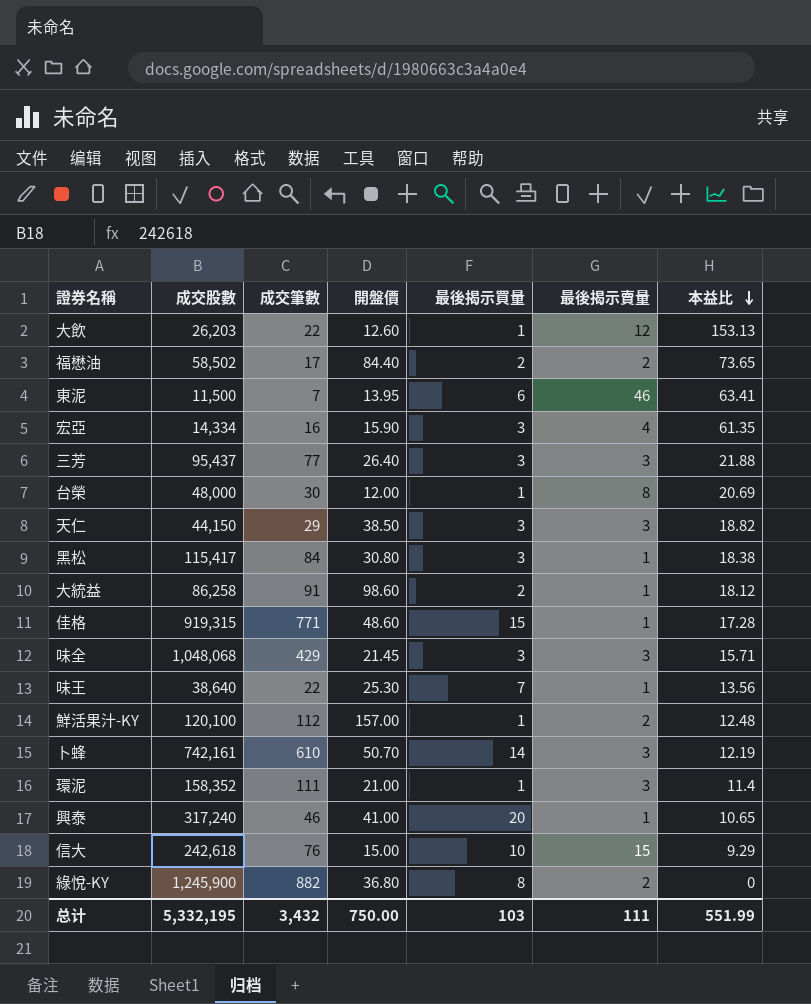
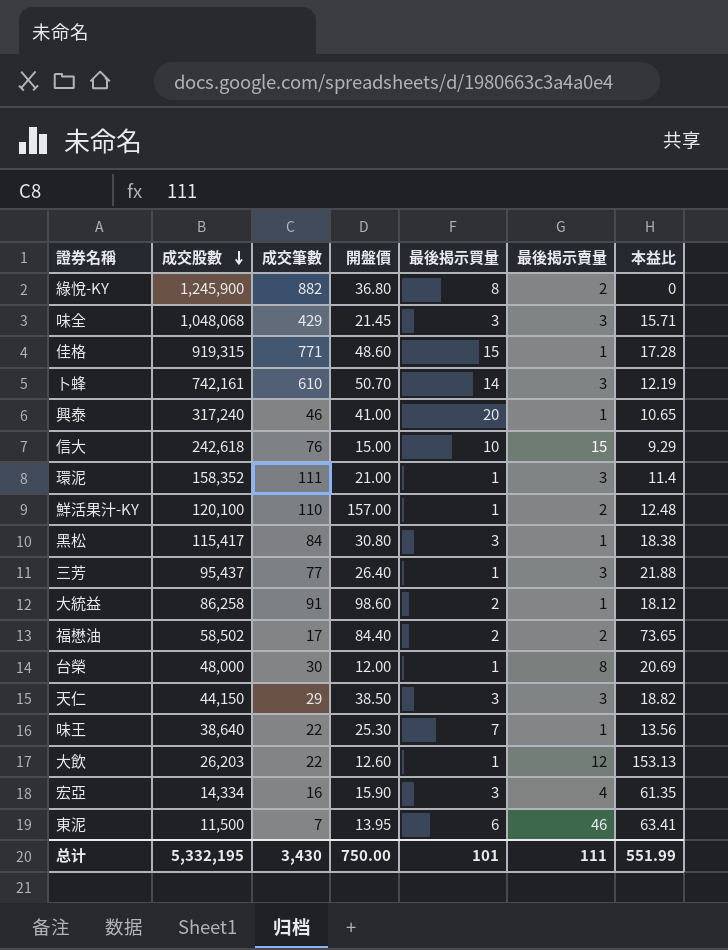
row order: 本益比 descending -> 成交股數 descending
鮮活果汁-KY | 成交筆數: 112 -> 110
三芳 | 最後揭示買量: 3 -> 1
总计 | 成交筆數: 3,432 -> 3,430
总计 | 最後揭示買量: 103 -> 101

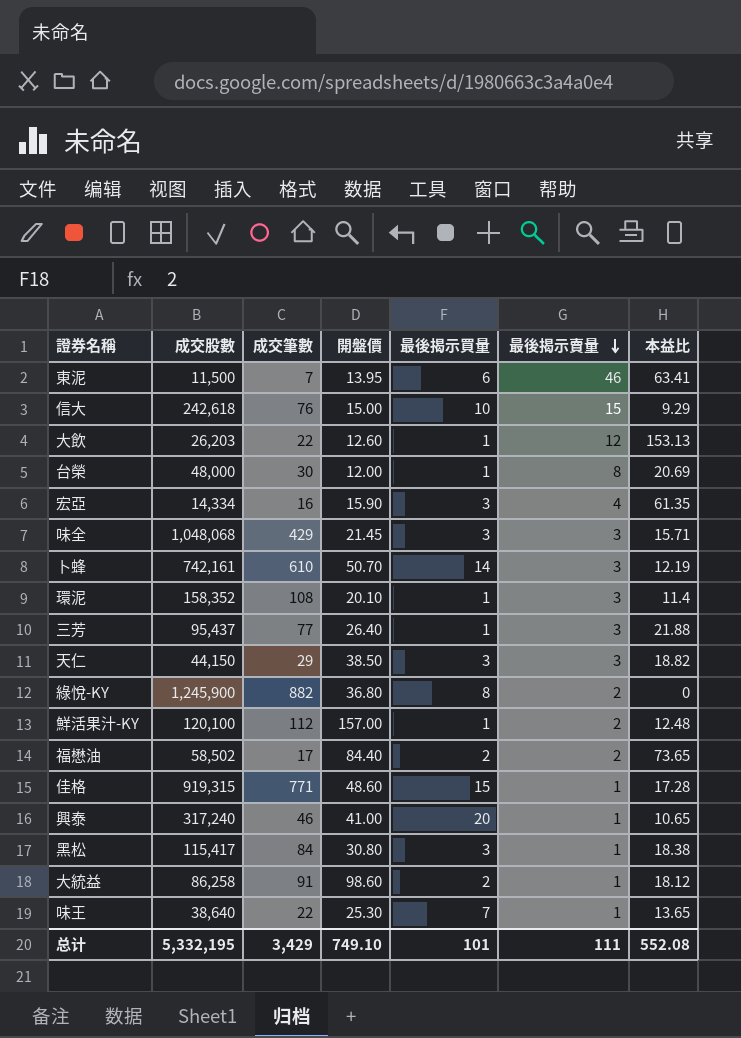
row order: 成交股數 descending -> 最後揭示賣量 descending
環泥 | 成交筆數: 111 -> 108
環泥 | 開盤價: 21.00 -> 20.10
鮮活果汁-KY | 成交筆數: 110 -> 112
味王 | 本益比: 13.56 -> 13.65
总计 | 成交筆數: 3,430 -> 3,429
总计 | 開盤價: 750.00 -> 749.10
总计 | 本益比: 551.99 -> 552.08

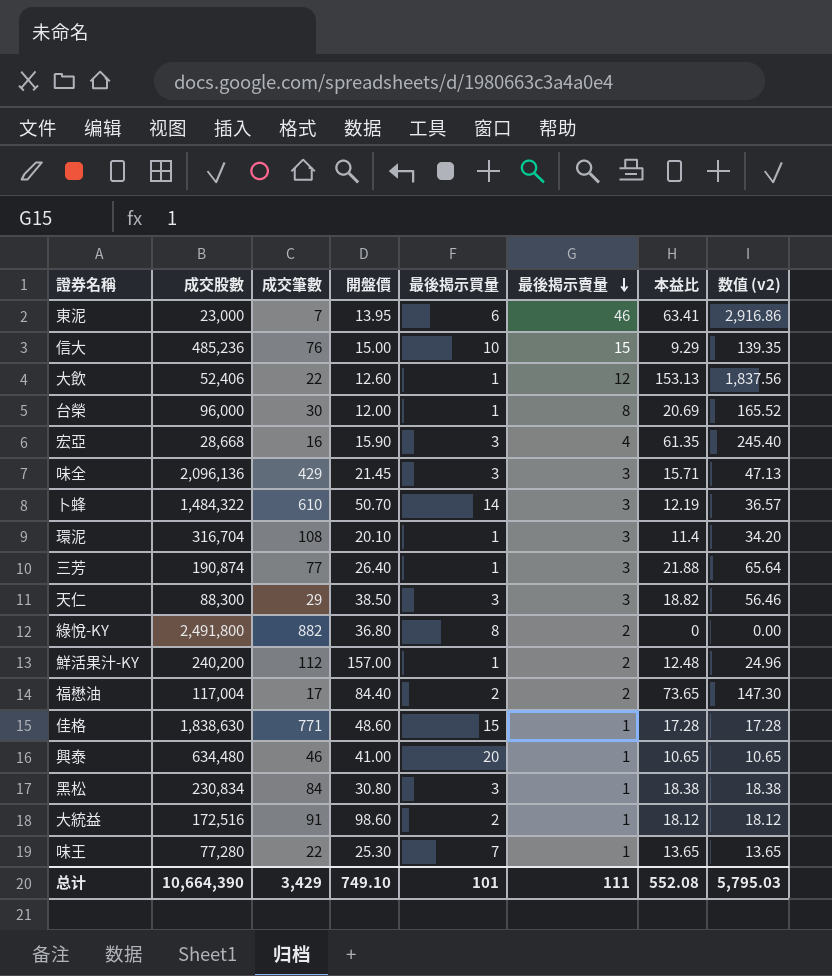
column 数值 (v2) | formula: none -> [最後揭示賣量] * [本益比]
東泥 | 成交股數: 11,500 -> 23,000
信大 | 成交股數: 242,618 -> 485,236
大飲 | 成交股數: 26,203 -> 52,406
台榮 | 成交股數: 48,000 -> 96,000
宏亞 | 成交股數: 14,334 -> 28,668
味全 | 成交股數: 1,048,068 -> 2,096,136
卜蜂 | 成交股數: 742,161 -> 1,484,322
環泥 | 成交股數: 158,352 -> 316,704
三芳 | 成交股數: 95,437 -> 190,874
天仁 | 成交股數: 44,150 -> 88,300
綠悅-KY | 成交股數: 1,245,900 -> 2,491,800
鮮活果汁-KY | 成交股數: 120,100 -> 240,200
福懋油 | 成交股數: 58,502 -> 117,004
佳格 | 成交股數: 919,315 -> 1,838,630
興泰 | 成交股數: 317,240 -> 634,480
黑松 | 成交股數: 115,417 -> 230,834
大統益 | 成交股數: 86,258 -> 172,516
味王 | 成交股數: 38,640 -> 77,280
总计 | 成交股數: 5,332,195 -> 10,664,390

